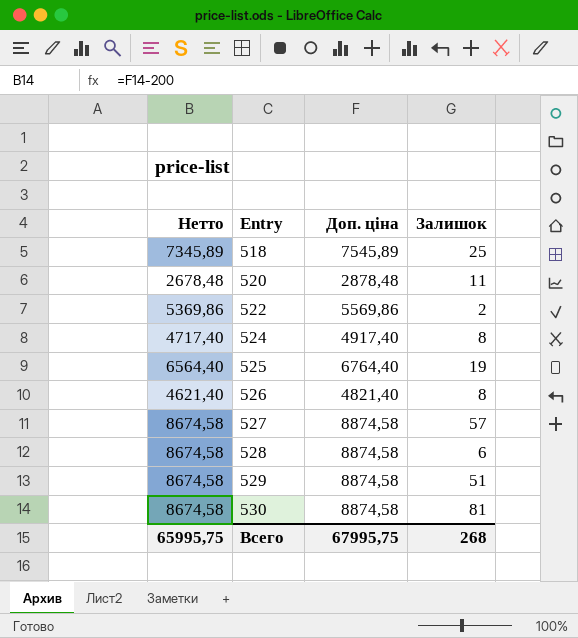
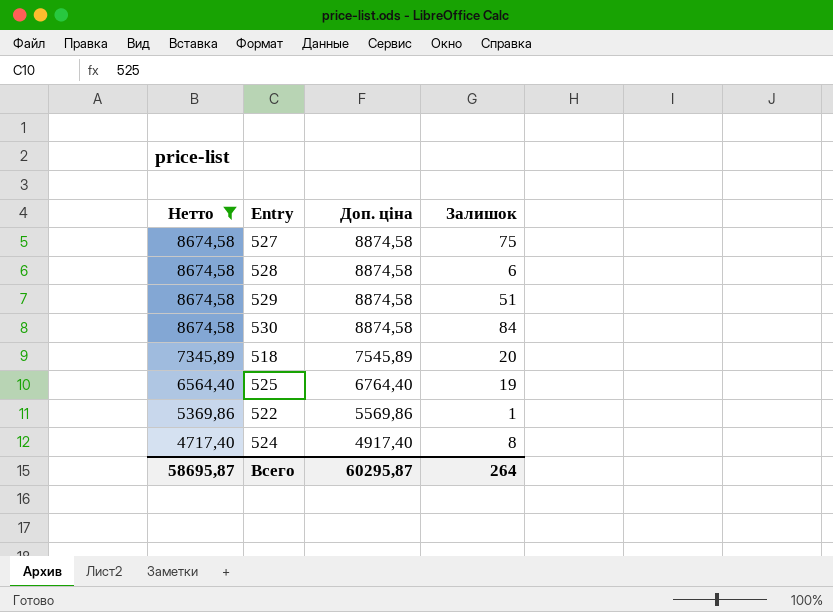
filter: none -> Нетто >= 4717,40
row order: Entry ascending -> Нетто descending
527 | Залишок: 57 -> 75
530 | Залишок: 81 -> 84
518 | Залишок: 25 -> 20
522 | Залишок: 2 -> 1
Всего | Нетто: 65995,75 -> 58695,87
Всего | Доп. ціна: 67995,75 -> 60295,87
Всего | Залишок: 268 -> 264

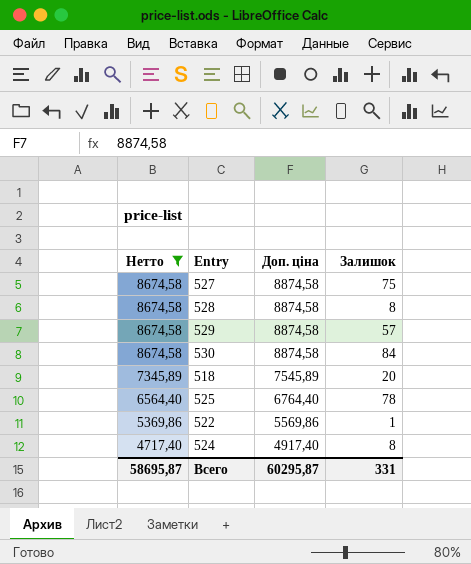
528 | Залишок: 6 -> 8
529 | Залишок: 51 -> 57
525 | Залишок: 19 -> 78
Всего | Залишок: 264 -> 331

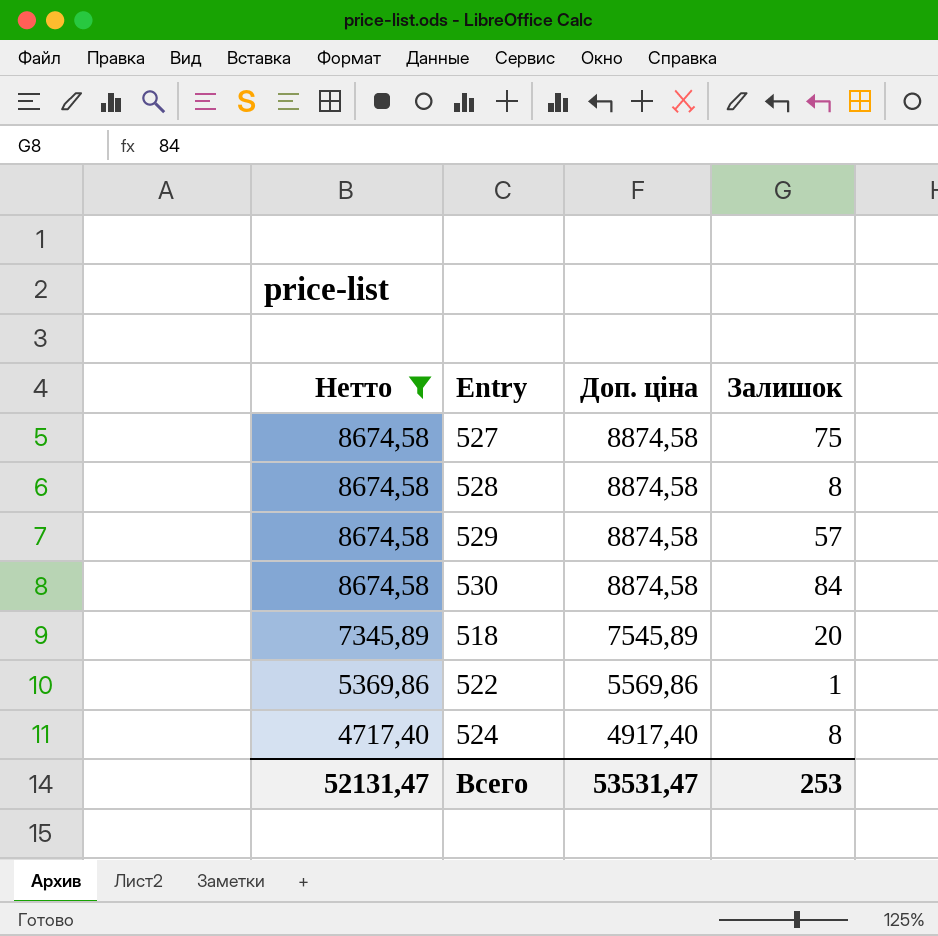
row 525: 6564,40 | 6764,40 | 78 -> none
Всего | Нетто: 58695,87 -> 52131,47
Всего | Доп. ціна: 60295,87 -> 53531,47
Всего | Залишок: 331 -> 253

